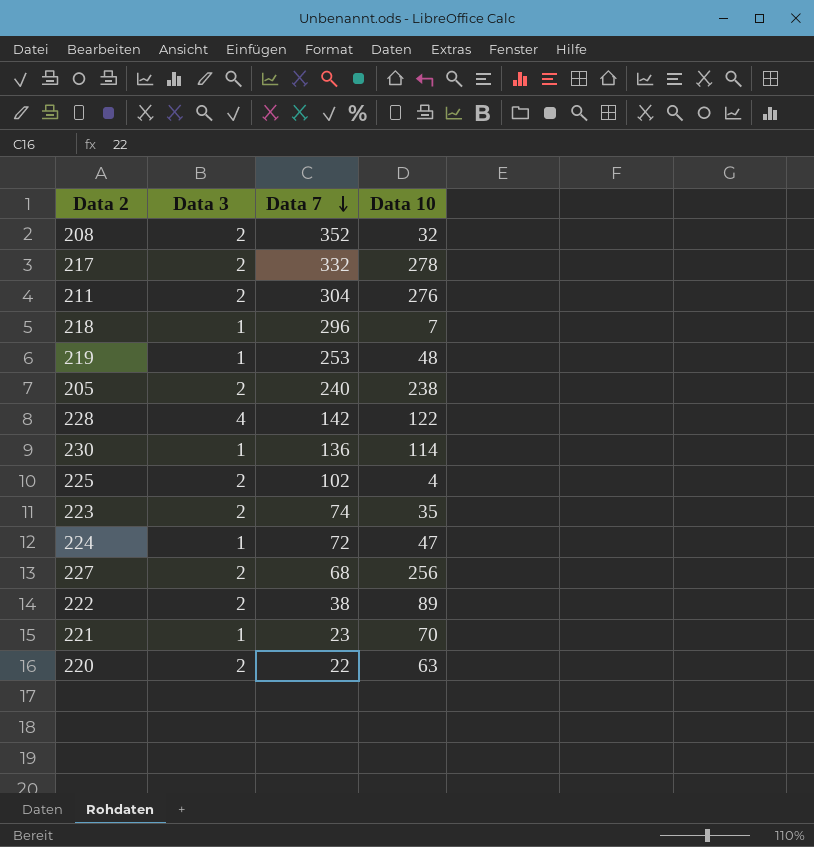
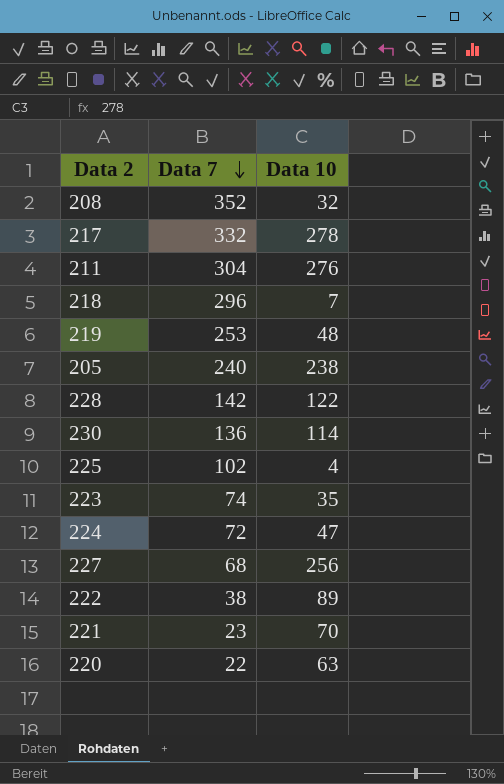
column Data 3 | position: 2 -> none

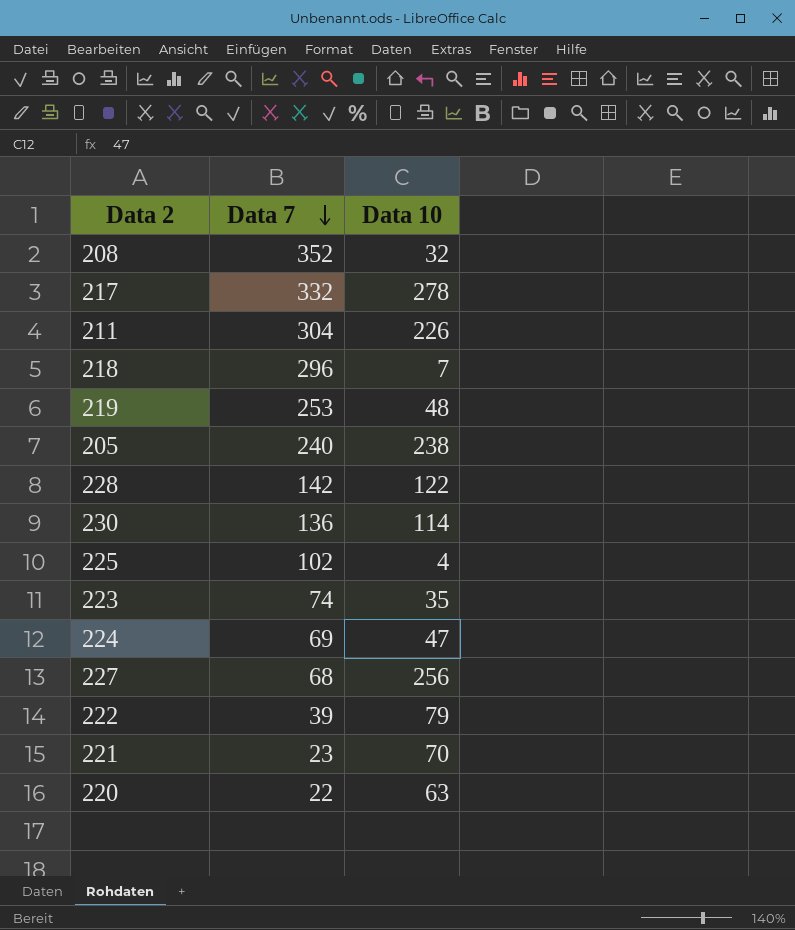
211 | Data 10: 276 -> 226
224 | Data 7: 72 -> 69
222 | Data 7: 38 -> 39
222 | Data 10: 89 -> 79

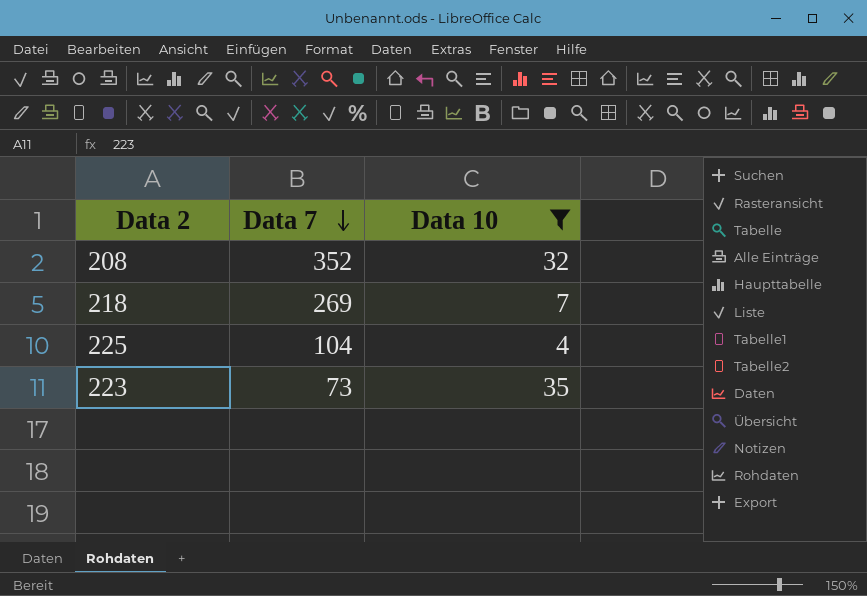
filter: none -> Data 10 <= 35
218 | Data 7: 296 -> 269
225 | Data 7: 102 -> 104
223 | Data 7: 74 -> 73

